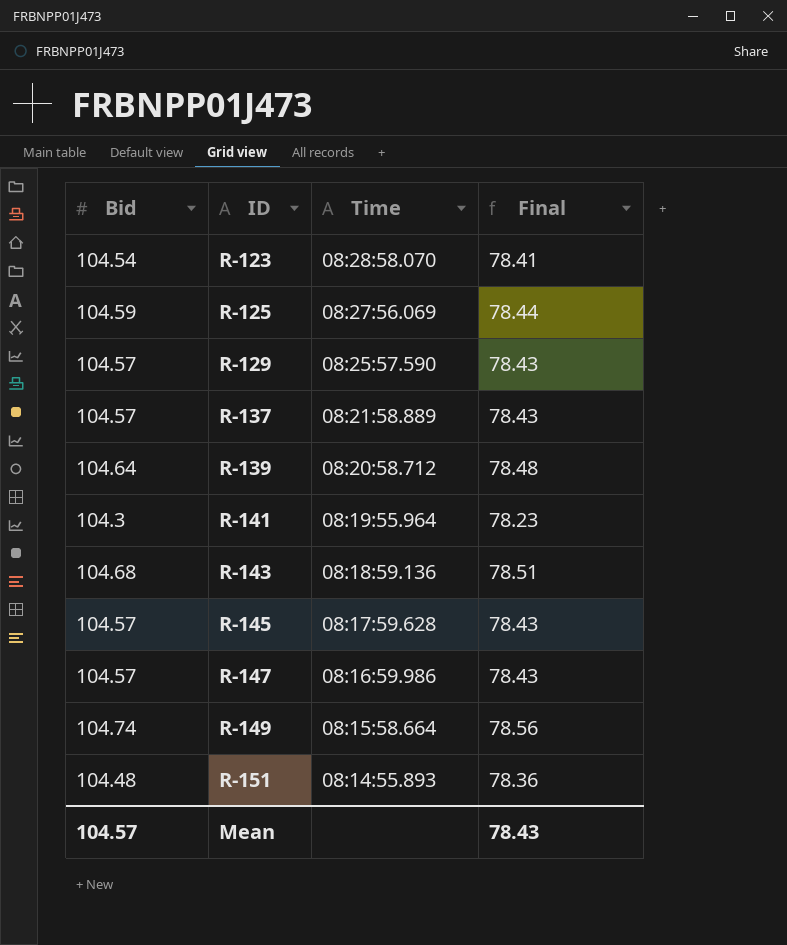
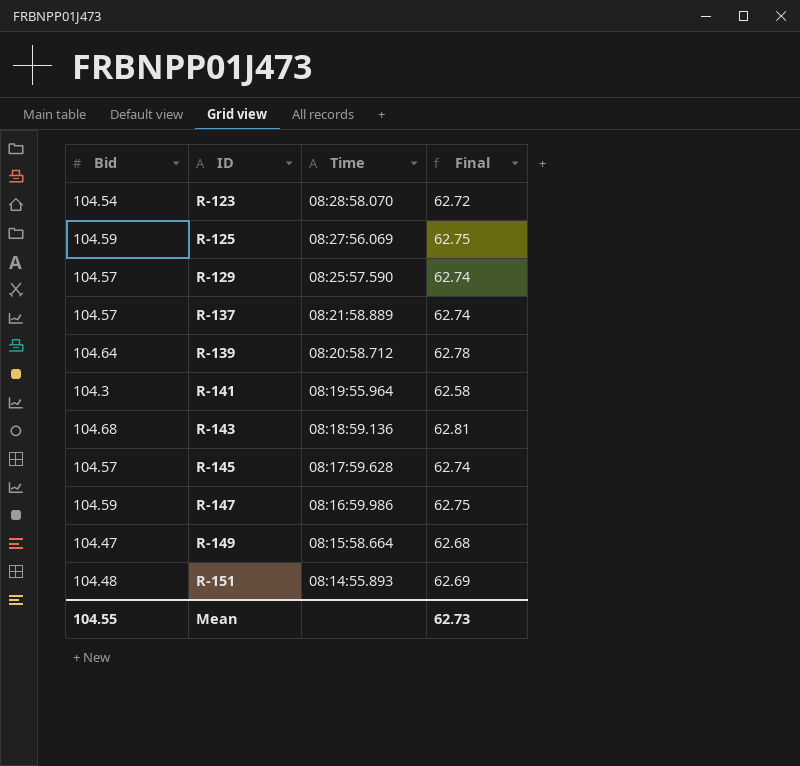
column Final | formula: [Bid] * 0.75 -> [Bid] * 0.6
R-147 | Bid: 104.57 -> 104.59
R-149 | Bid: 104.74 -> 104.47
Mean | Bid: 104.57 -> 104.55
Mean | Final: 78.43 -> 62.73

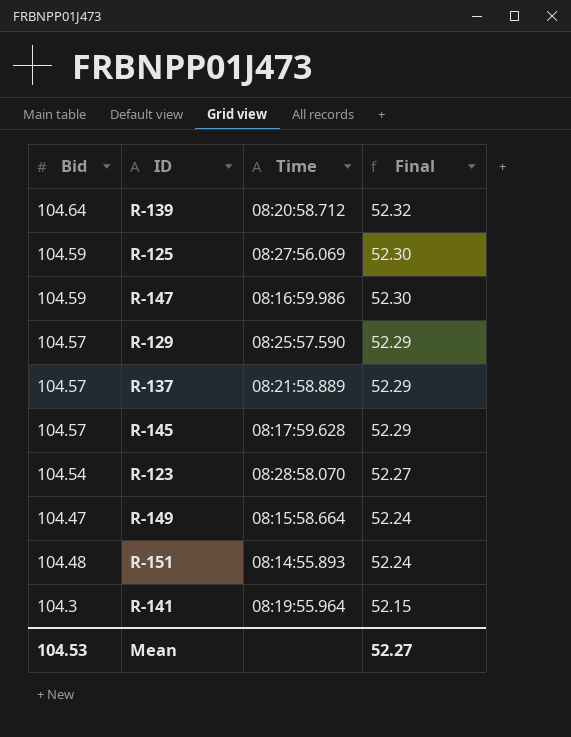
row order: ID ascending -> Final descending
column Final | formula: [Bid] * 0.6 -> [Bid] * 0.5
row R-143: 104.68 | 08:18:59.136 | 62.81 -> none
Mean | Bid: 104.55 -> 104.53
Mean | Final: 62.73 -> 52.27

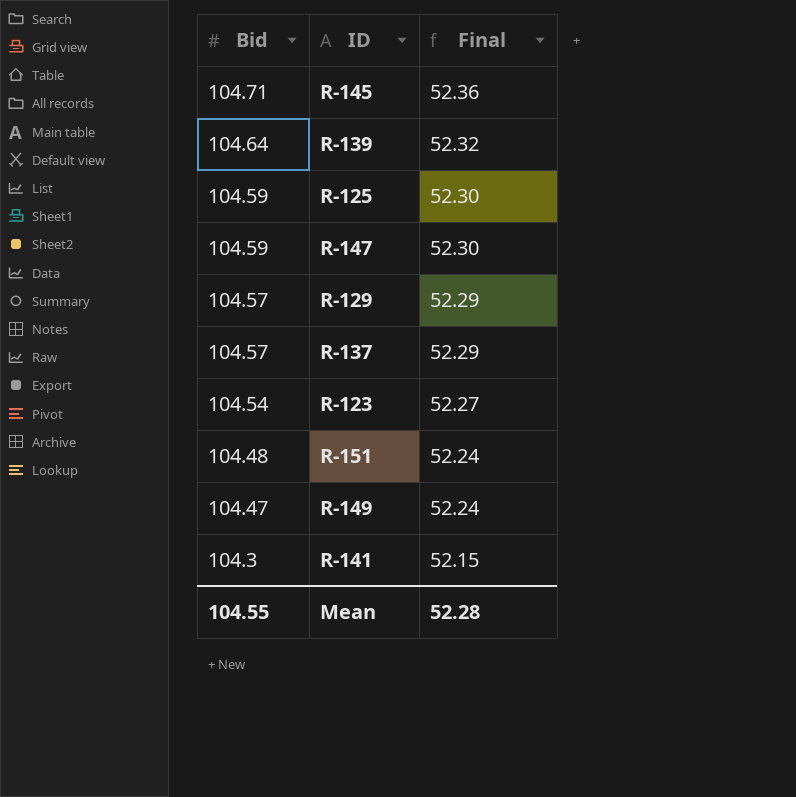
row order: Final descending -> Bid descending
column Time | position: 3 -> none
R-145 | Bid: 104.57 -> 104.71
R-145 | Final: 52.29 -> 52.36
Mean | Bid: 104.53 -> 104.55
Mean | Final: 52.27 -> 52.28

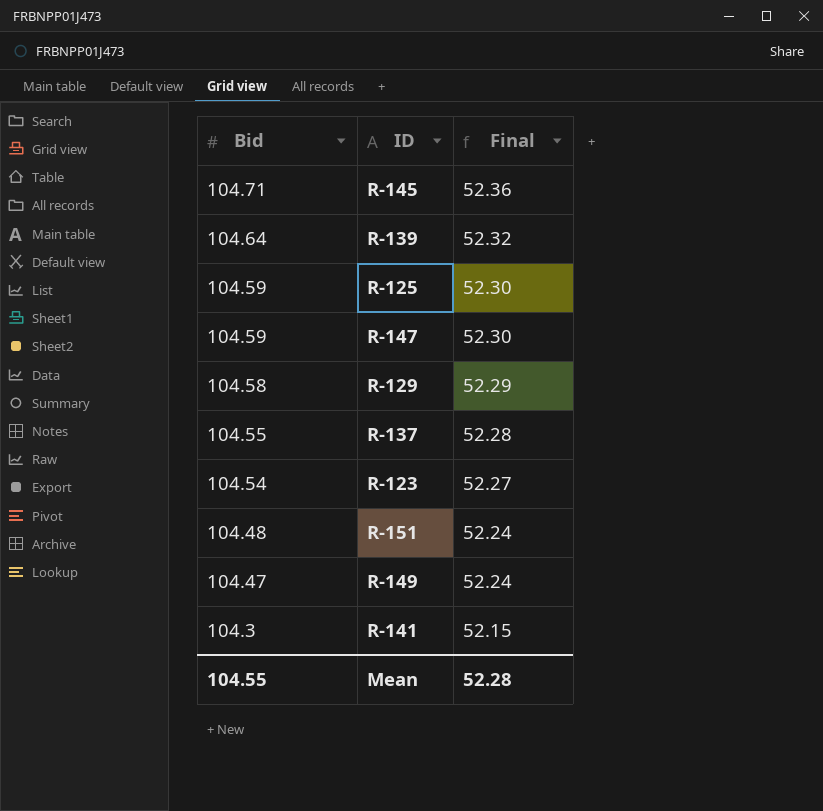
R-129 | Bid: 104.57 -> 104.58
R-137 | Bid: 104.57 -> 104.55
R-137 | Final: 52.29 -> 52.28

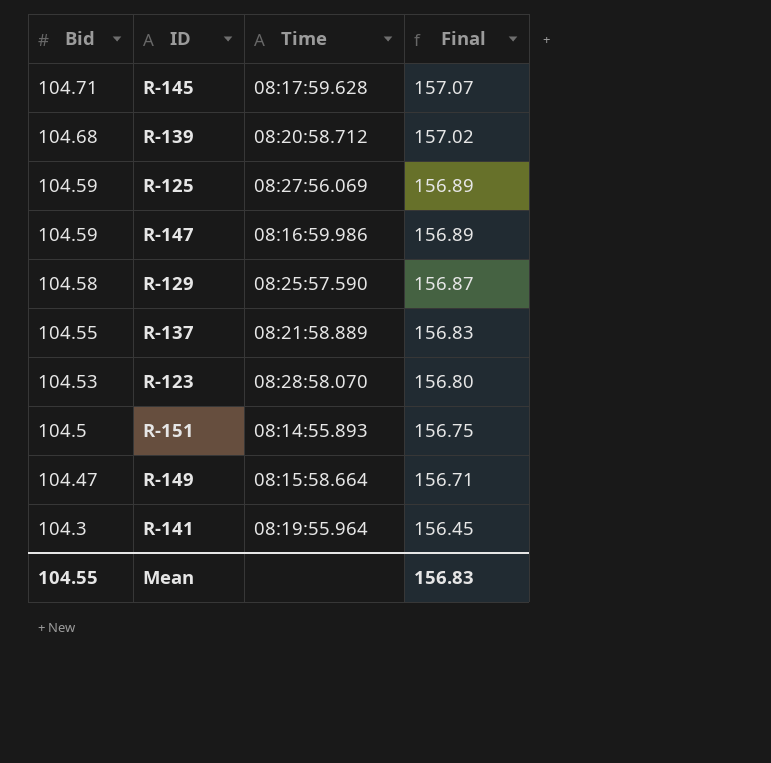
column Time | position: none -> 3
column Final | formula: [Bid] * 0.5 -> [Bid] * 1.5
R-139 | Bid: 104.64 -> 104.68
R-123 | Bid: 104.54 -> 104.53
R-151 | Bid: 104.48 -> 104.5
Mean | Final: 52.28 -> 156.83

